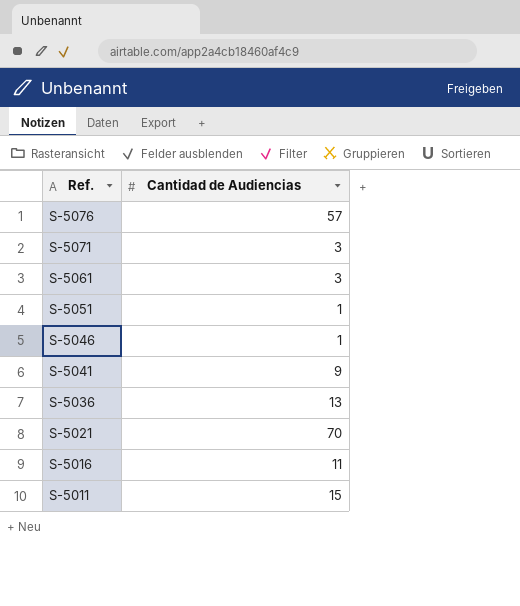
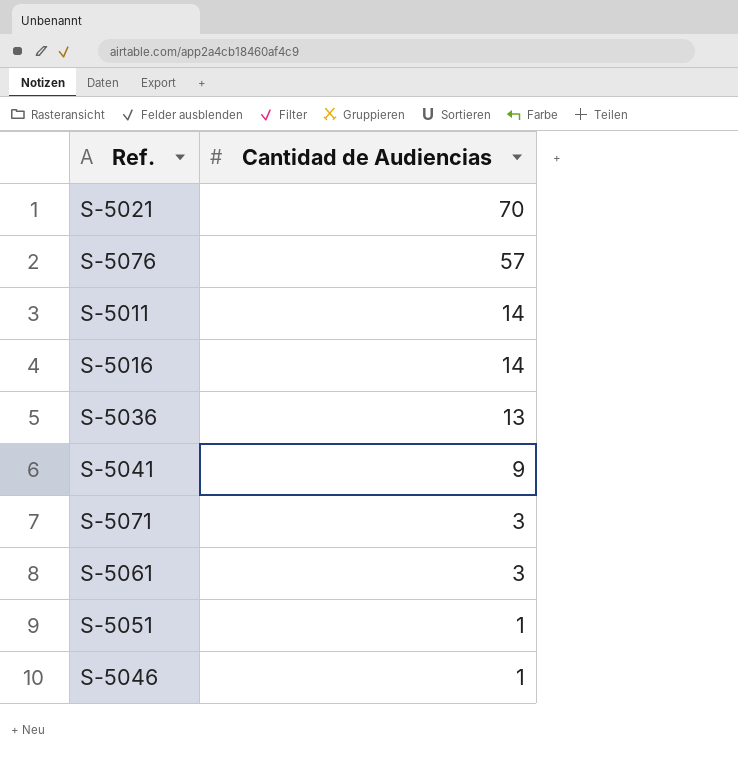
row order: Ref. descending -> Cantidad de Audiencias descending
S-5011 | Cantidad de Audiencias: 15 -> 14
S-5016 | Cantidad de Audiencias: 11 -> 14

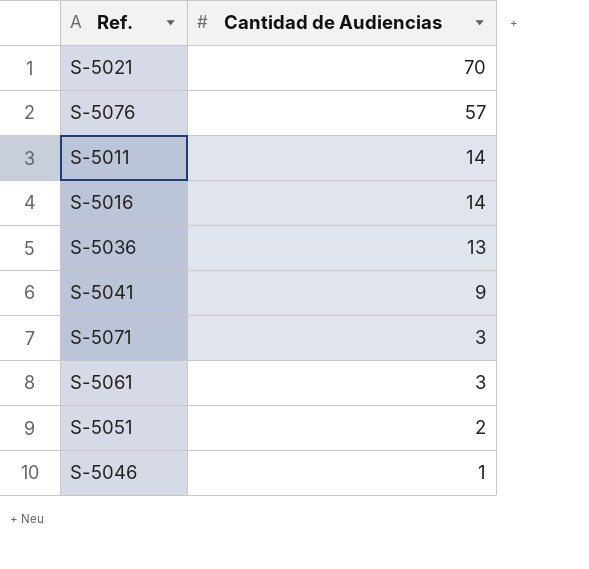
S-5051 | Cantidad de Audiencias: 1 -> 2

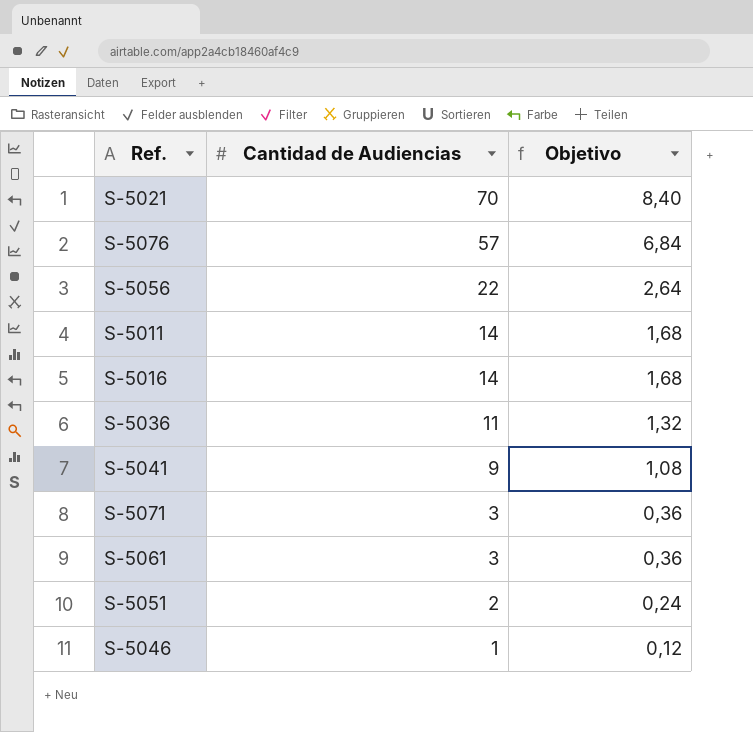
column Objetivo | formula: none -> [Cantidad de Audiencias] * 0,12
row S-5056: none -> 22 | 2,64
S-5036 | Cantidad de Audiencias: 13 -> 11

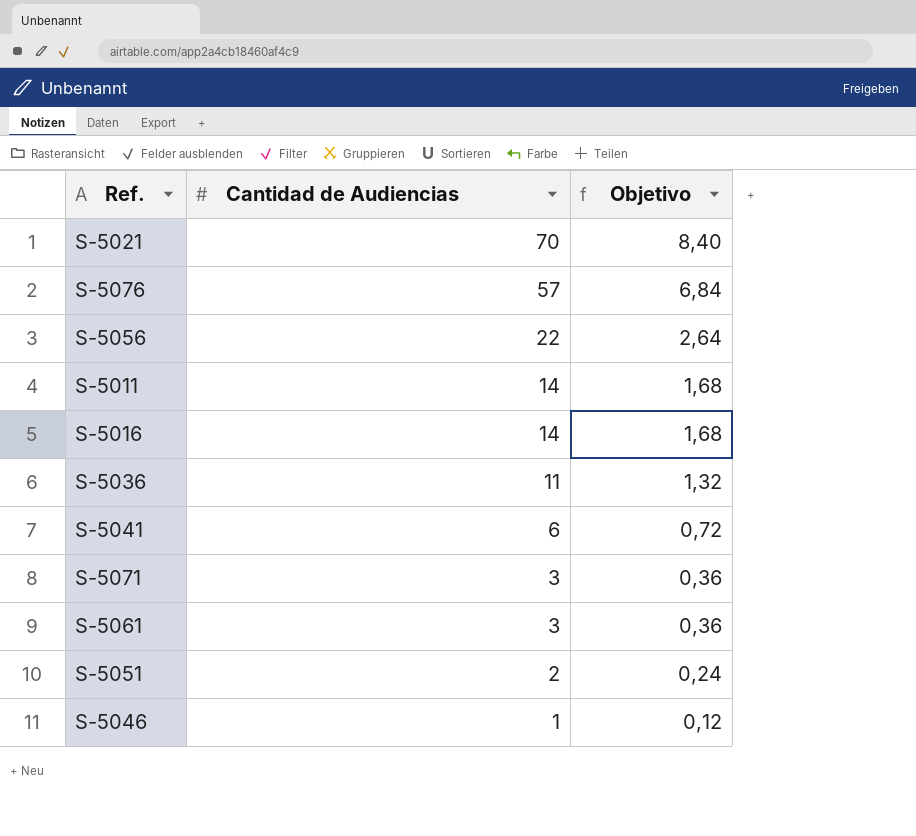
S-5041 | Cantidad de Audiencias: 9 -> 6
S-5041 | Objetivo: 1,08 -> 0,72

